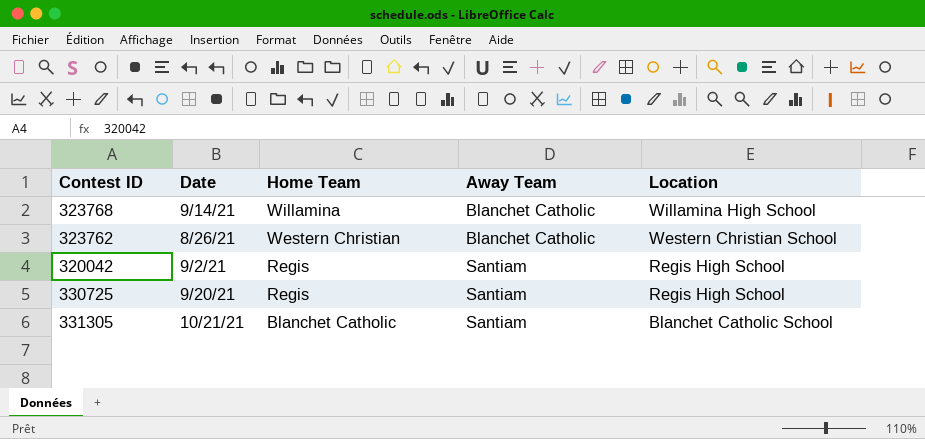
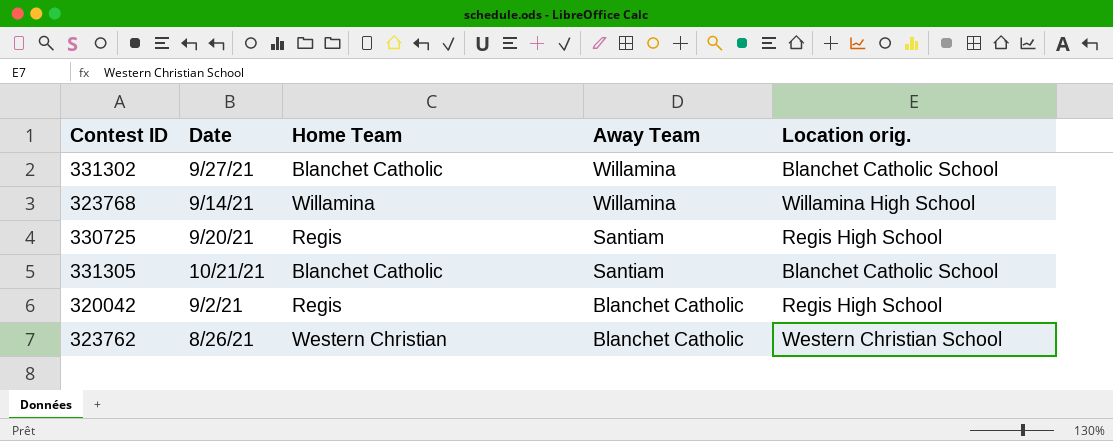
row order: Home Team descending -> Away Team descending
column name: Location -> Location orig.
row 331302: none -> 9/27/21 | Blanchet Catholic | Willamina | Blanchet Catholic School
323768 | Away Team: Blanchet Catholic -> Willamina
320042 | Away Team: Santiam -> Blanchet Catholic

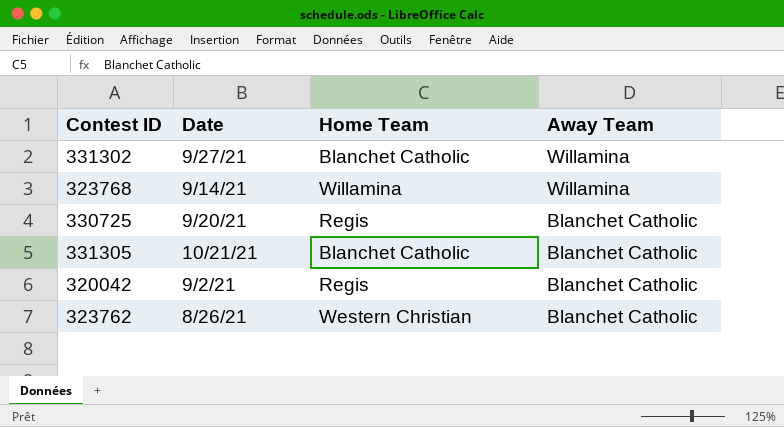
column Location orig. | position: 5 -> none
330725 | Away Team: Santiam -> Blanchet Catholic
331305 | Away Team: Santiam -> Blanchet Catholic

